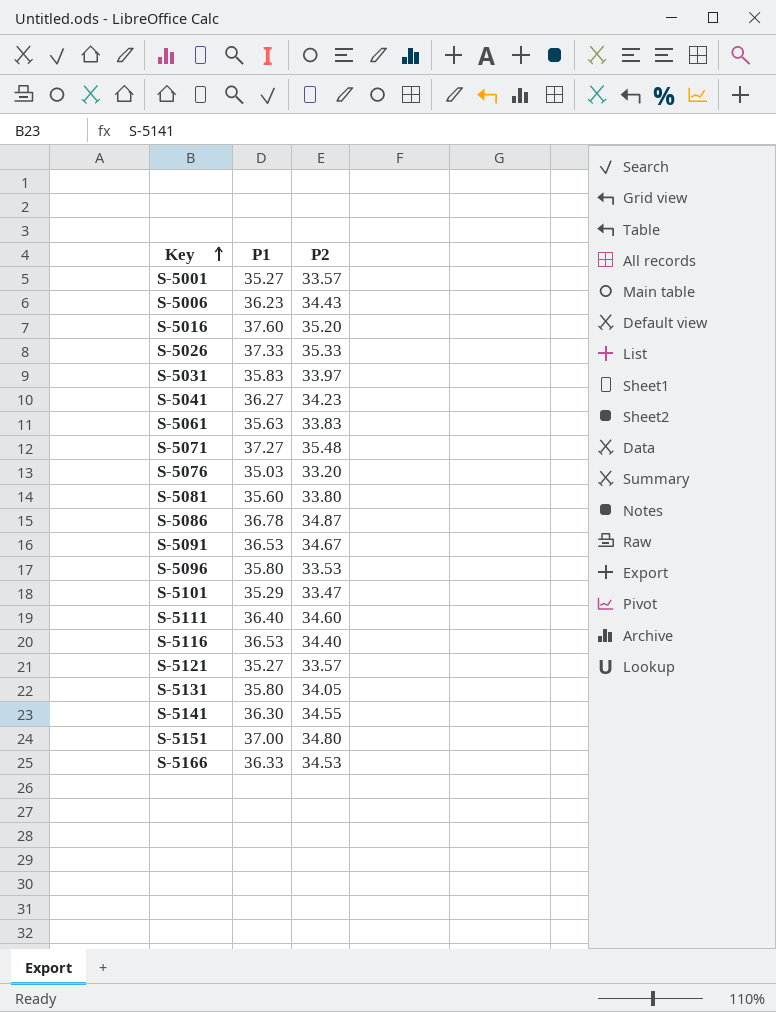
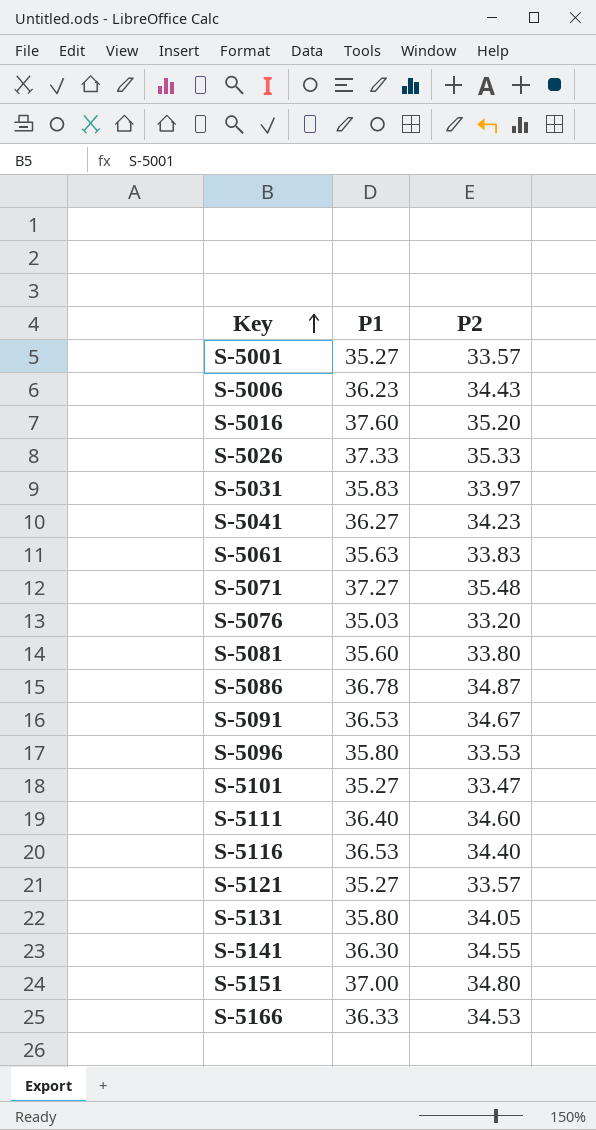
S-5101 | P1: 35.29 -> 35.27

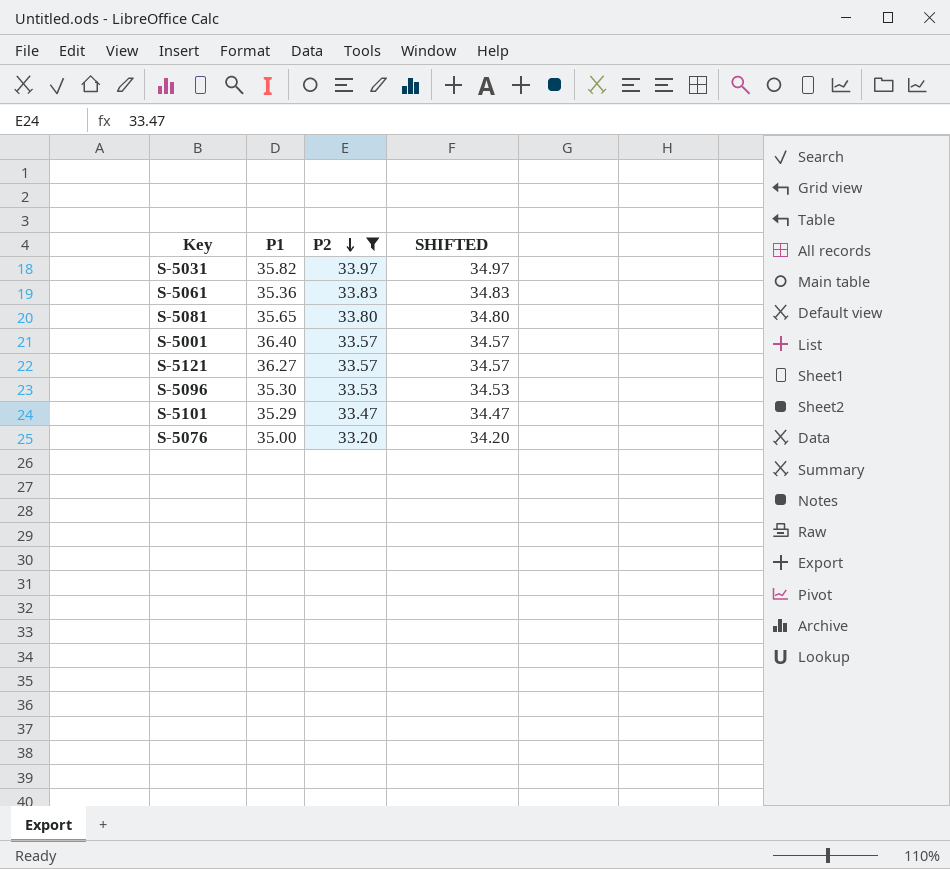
filter: none -> P2 <= 33.97
row order: Key ascending -> P2 descending
column SHIFTED | formula: none -> [P2] + 1
S-5031 | P1: 35.83 -> 35.82
S-5061 | P1: 35.63 -> 35.36
S-5081 | P1: 35.60 -> 35.65
S-5001 | P1: 35.27 -> 36.40
S-5121 | P1: 35.27 -> 36.27
S-5096 | P1: 35.80 -> 35.30
S-5101 | P1: 35.27 -> 35.29
S-5076 | P1: 35.03 -> 35.00

